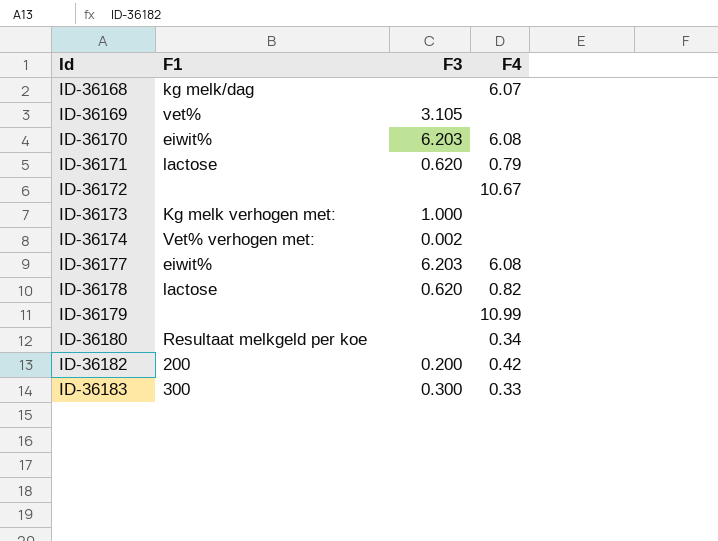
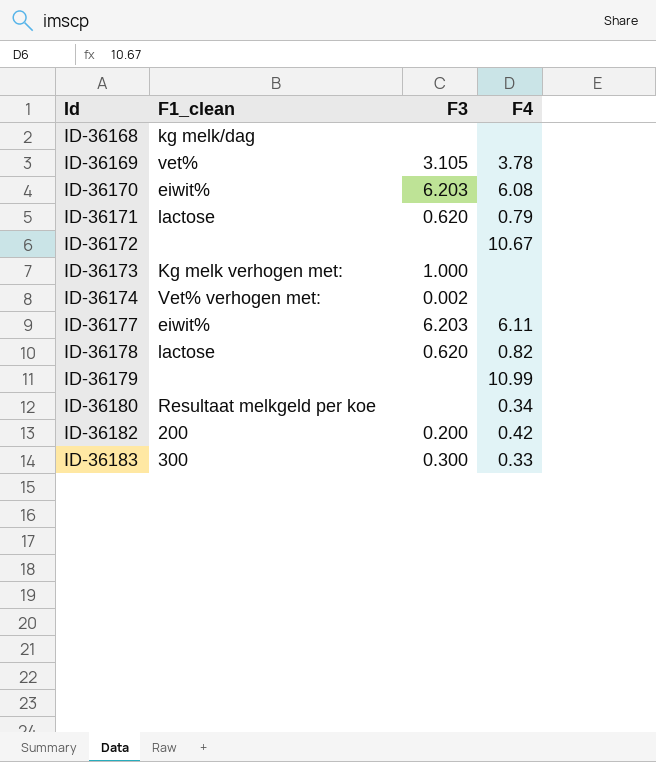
column name: F1 -> F1_clean
ID-36168 | F4: 6.07 -> none
ID-36169 | F4: none -> 3.78
ID-36177 | F4: 6.08 -> 6.11

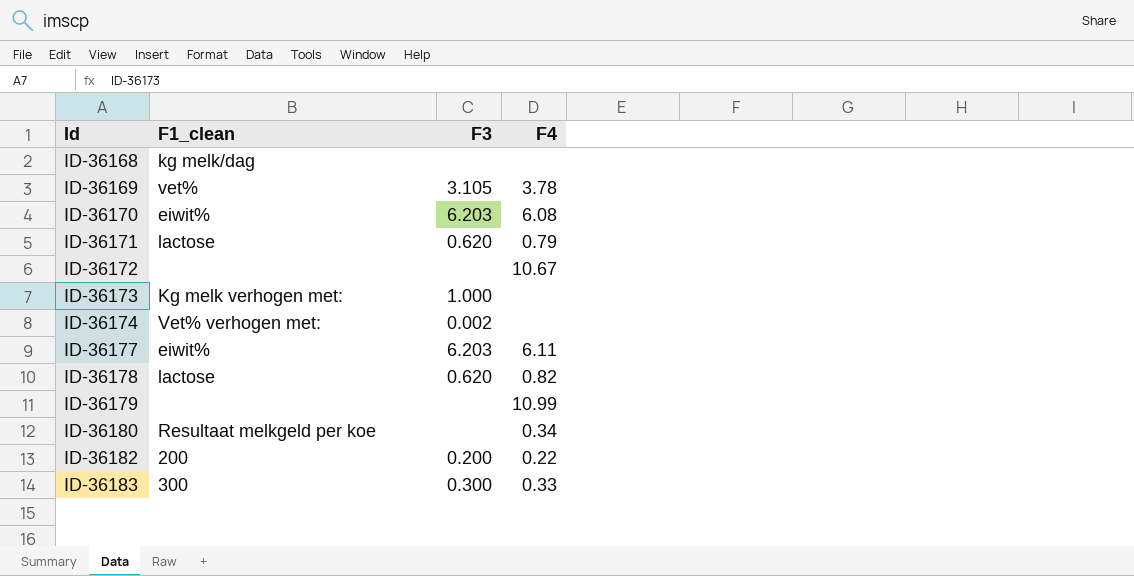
ID-36182 | F4: 0.42 -> 0.22

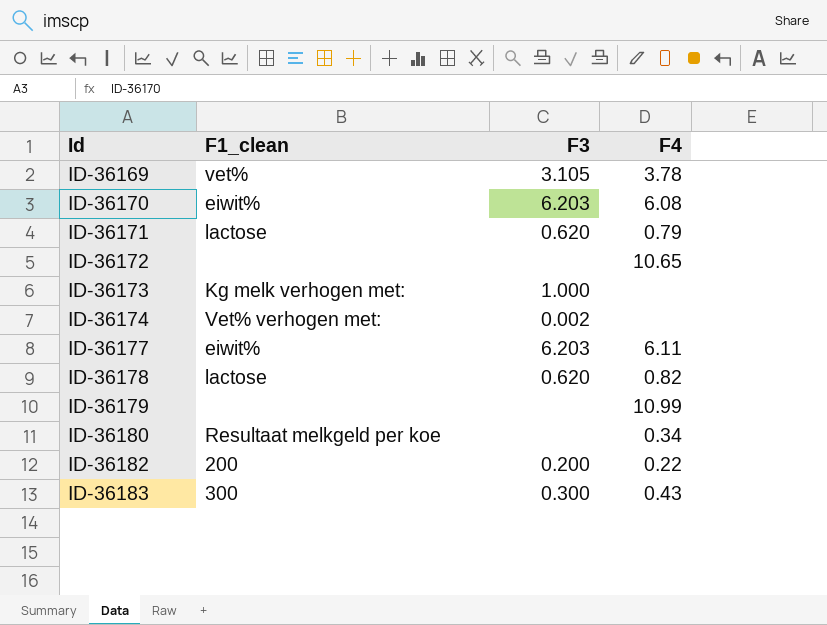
row ID-36168: kg melk/dag | none | none -> none
ID-36172 | F4: 10.67 -> 10.65
ID-36183 | F4: 0.33 -> 0.43

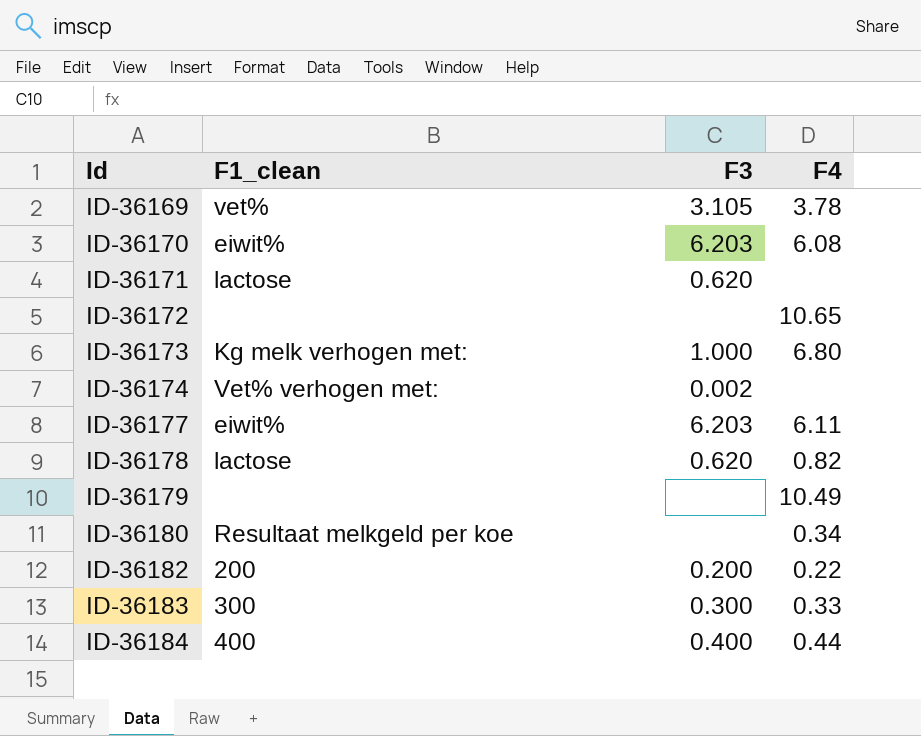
ID-36171 | F4: 0.79 -> none
ID-36173 | F4: none -> 6.80
ID-36179 | F4: 10.99 -> 10.49
ID-36183 | F4: 0.43 -> 0.33
row ID-36184: none -> 400 | 0.400 | 0.44

